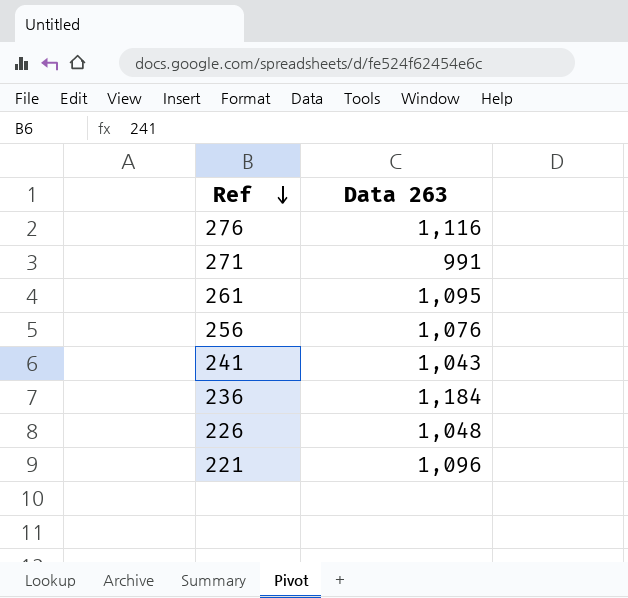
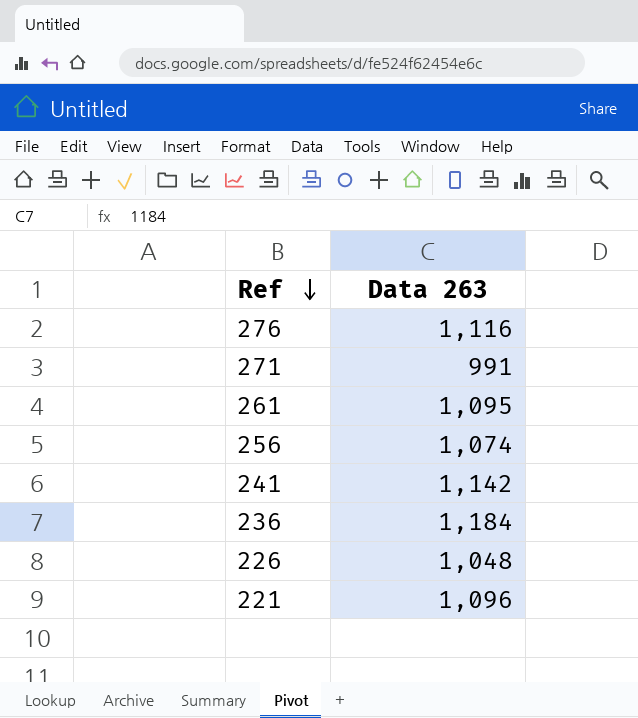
256 | Data 263: 1,076 -> 1,074
241 | Data 263: 1,043 -> 1,142

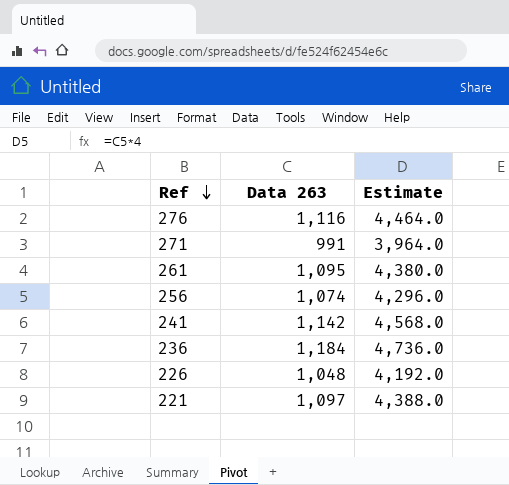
column Estimate | formula: none -> [Data 263] * 4
221 | Data 263: 1,096 -> 1,097

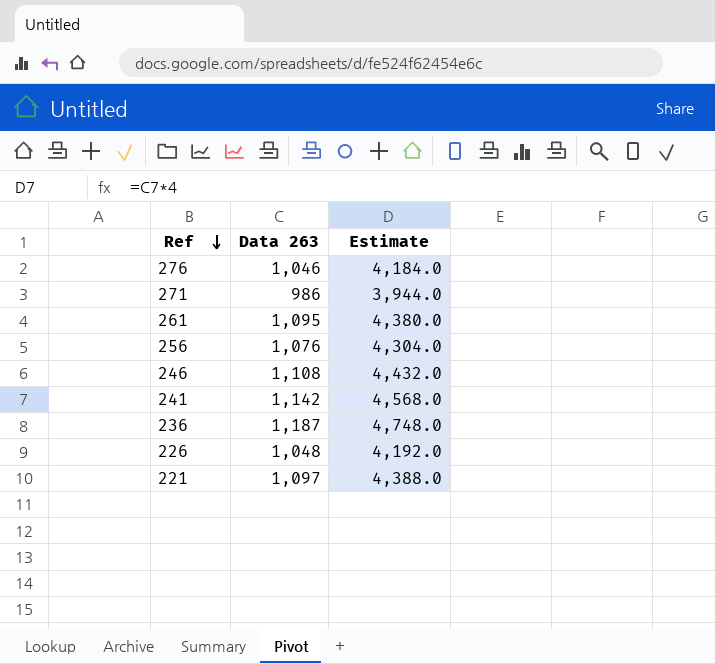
276 | Data 263: 1,116 -> 1,046
276 | Estimate: 4,464.0 -> 4,184.0
271 | Data 263: 991 -> 986
271 | Estimate: 3,964.0 -> 3,944.0
256 | Data 263: 1,074 -> 1,076
256 | Estimate: 4,296.0 -> 4,304.0
row 246: none -> 1,108 | 4,432.0
236 | Data 263: 1,184 -> 1,187
236 | Estimate: 4,736.0 -> 4,748.0

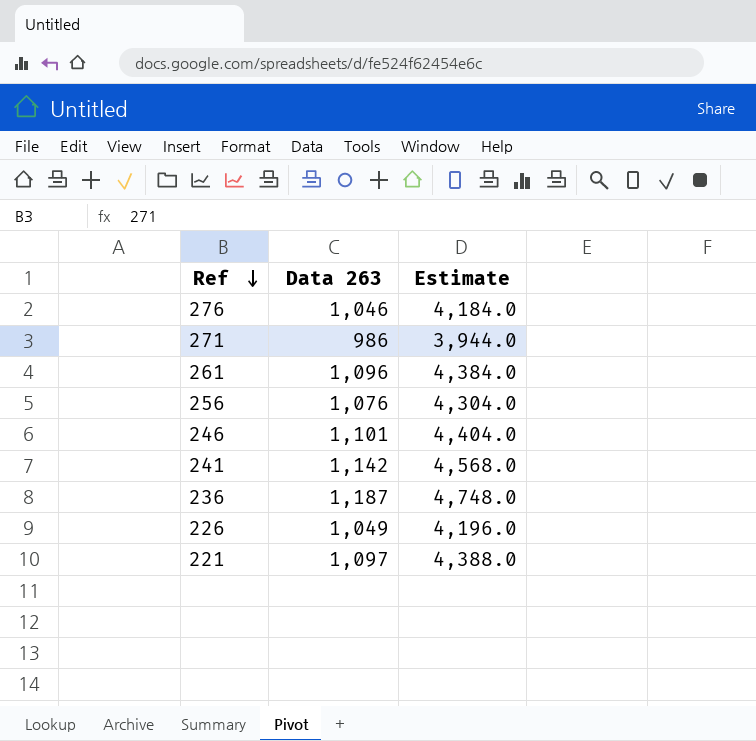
261 | Data 263: 1,095 -> 1,096
261 | Estimate: 4,380.0 -> 4,384.0
246 | Data 263: 1,108 -> 1,101
246 | Estimate: 4,432.0 -> 4,404.0
226 | Data 263: 1,048 -> 1,049
226 | Estimate: 4,192.0 -> 4,196.0

